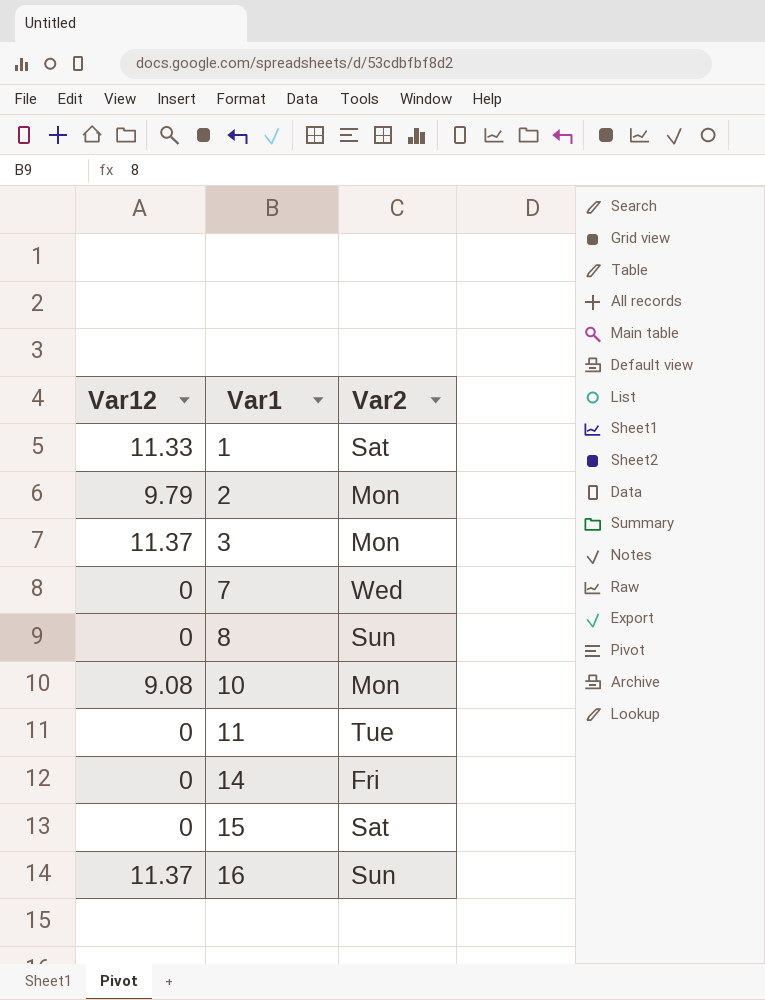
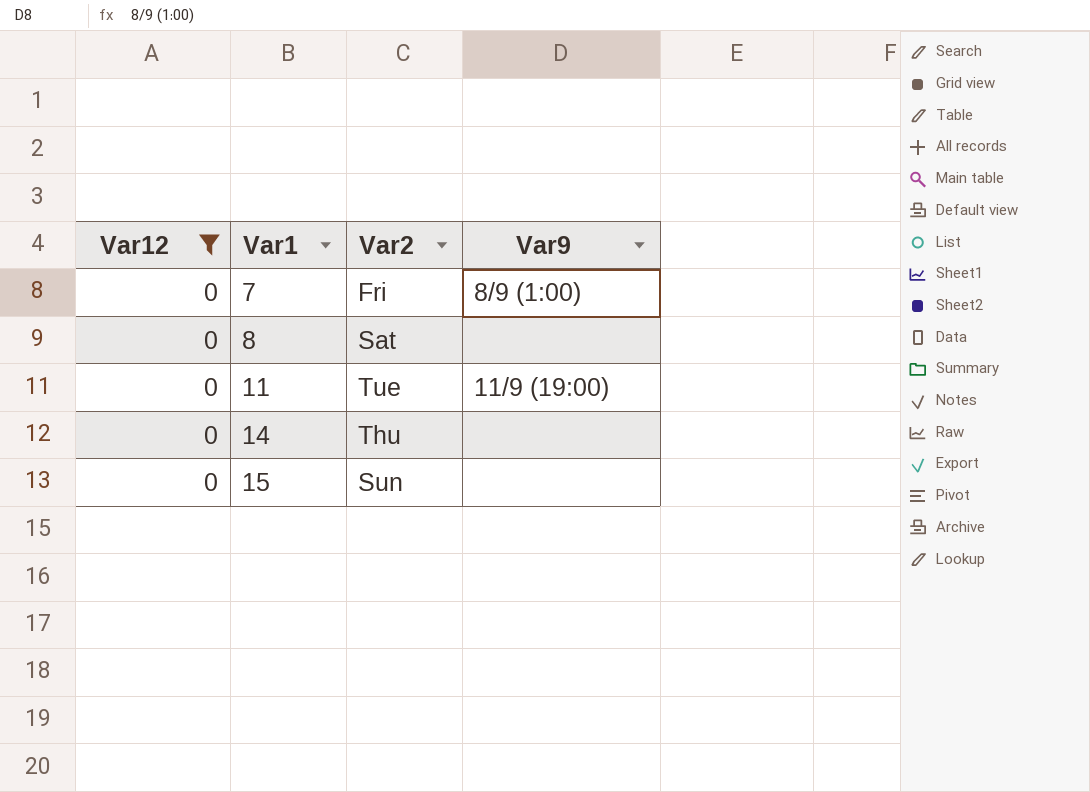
filter: none -> Var12 = 0
column Var9 | position: none -> 4
7 | Var2: Wed -> Fri
8 | Var2: Sun -> Sat
14 | Var2: Fri -> Thu
15 | Var2: Sat -> Sun

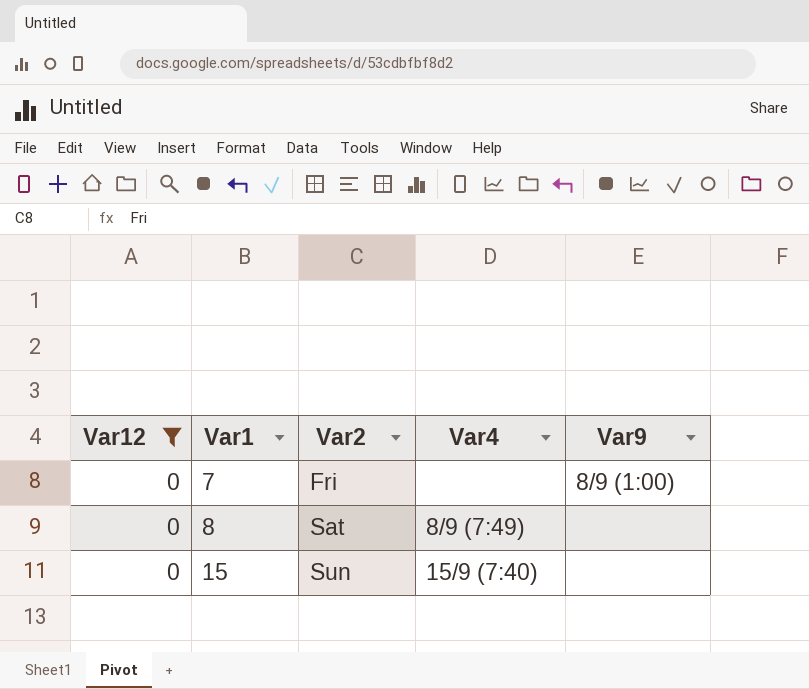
column Var4 | position: none -> 4
row 11: 0 | Tue | 11/9 (19:00) -> none
row 14: 0 | Thu | none -> none

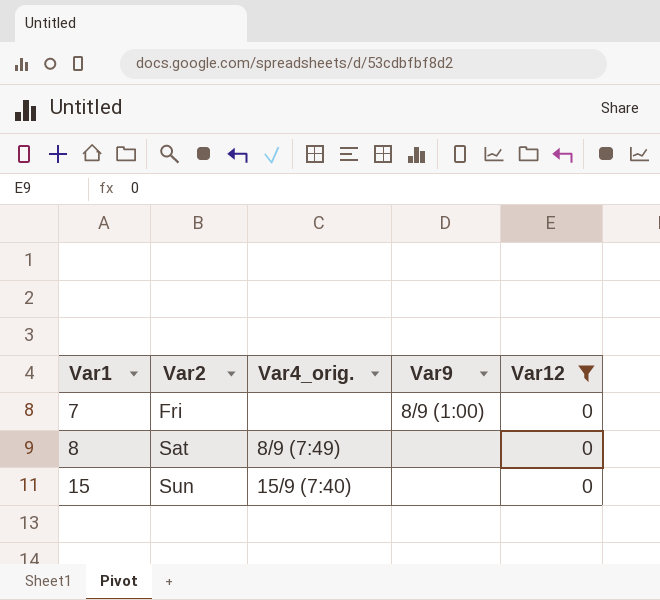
column name: Var4 -> Var4_orig.
column Var12 | position: 1 -> 5

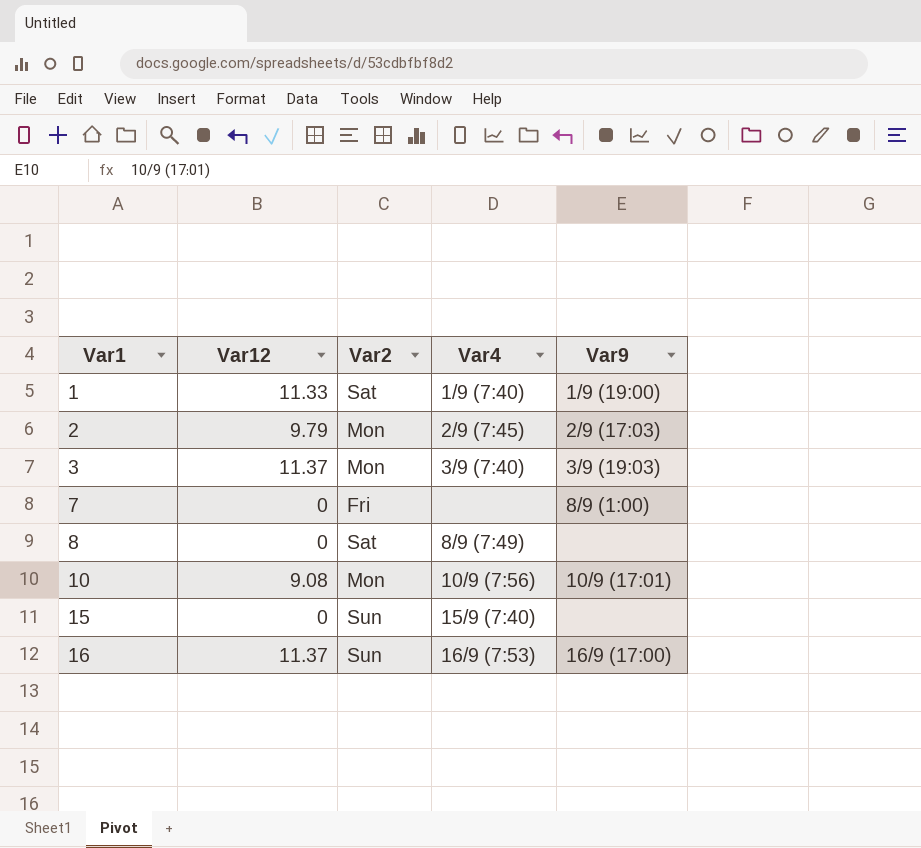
filter: Var12 = 0 -> none
column Var12 | position: 5 -> 2
column name: Var4_orig. -> Var4

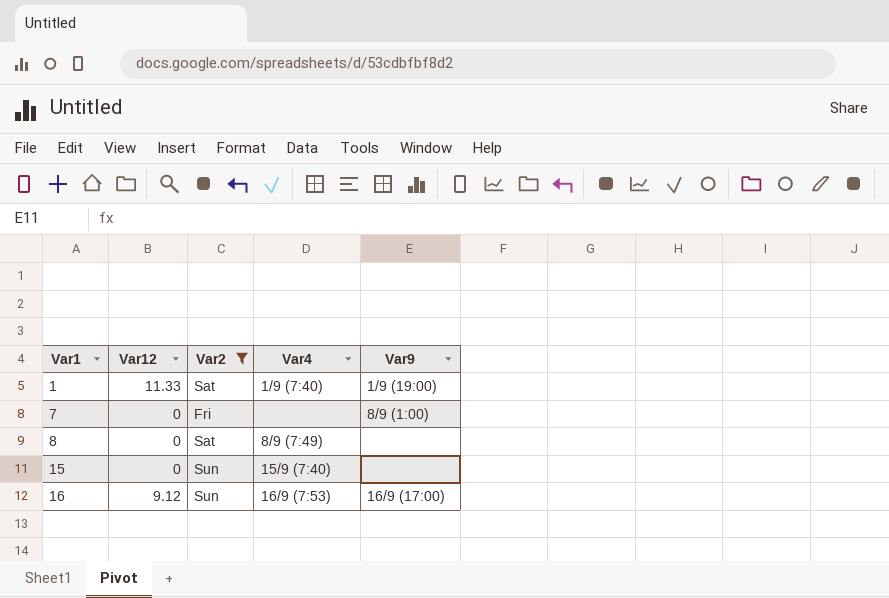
filter: none -> Var2 != Mon
16 | Var12: 11.37 -> 9.12

